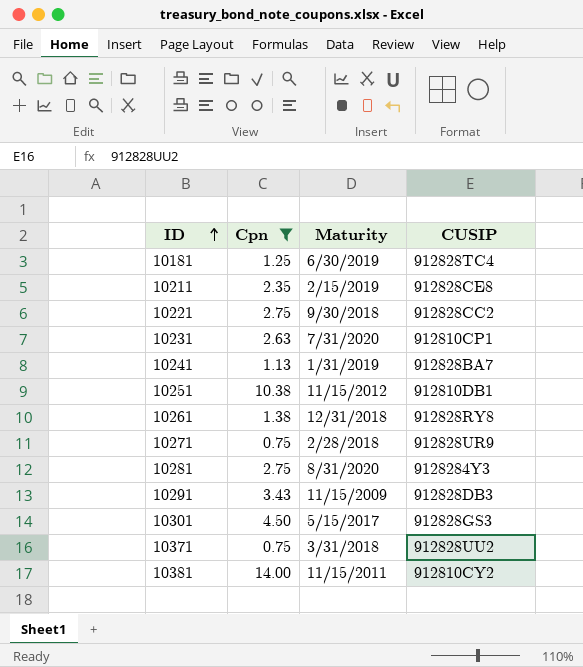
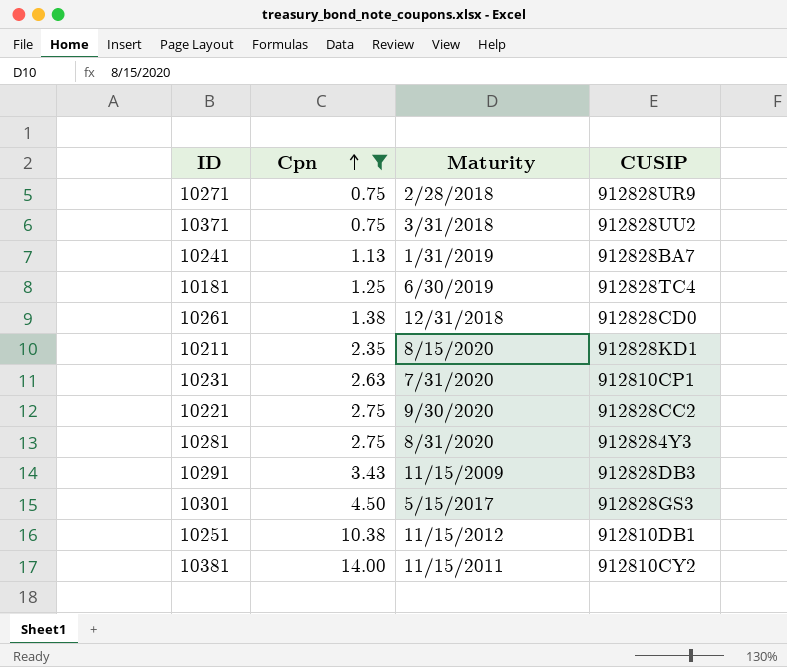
row order: ID ascending -> Cpn ascending
10261 | CUSIP: 912828RY8 -> 912828CD0
10211 | Maturity: 2/15/2019 -> 8/15/2020
10211 | CUSIP: 912828CE8 -> 912828KD1
10221 | Maturity: 9/30/2018 -> 9/30/2020

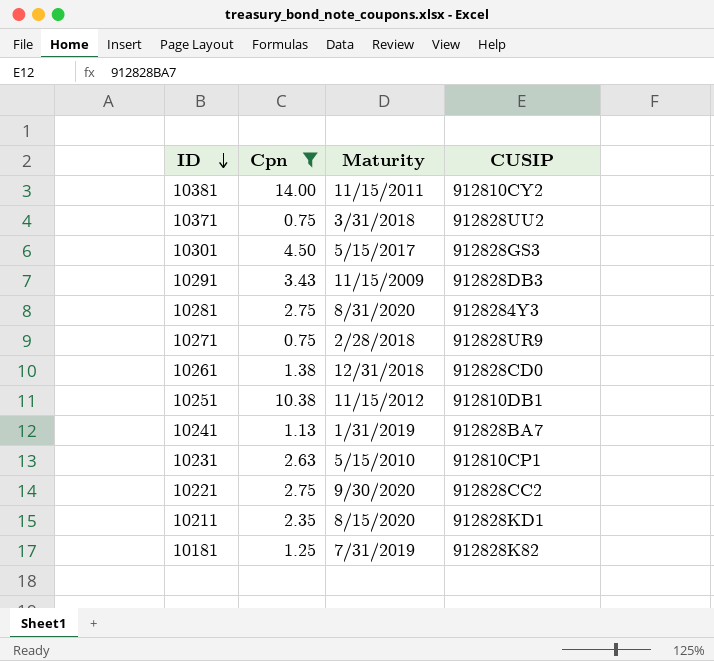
row order: Cpn ascending -> ID descending
10231 | Maturity: 7/31/2020 -> 5/15/2010
10181 | Maturity: 6/30/2019 -> 7/31/2019
10181 | CUSIP: 912828TC4 -> 912828K82

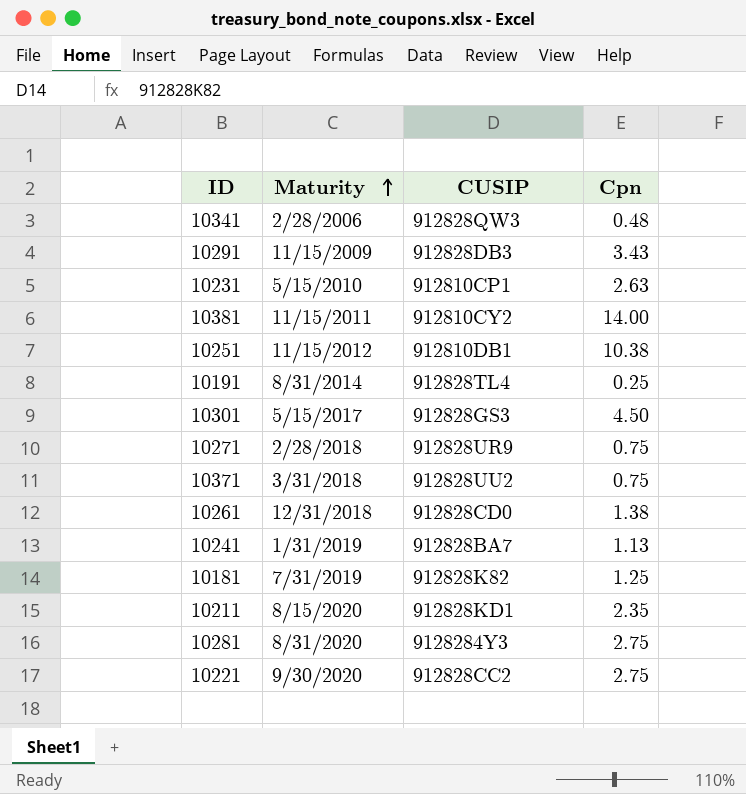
filter: Cpn >= 0.75 -> none
row order: ID descending -> Maturity ascending
column Cpn | position: 2 -> 4

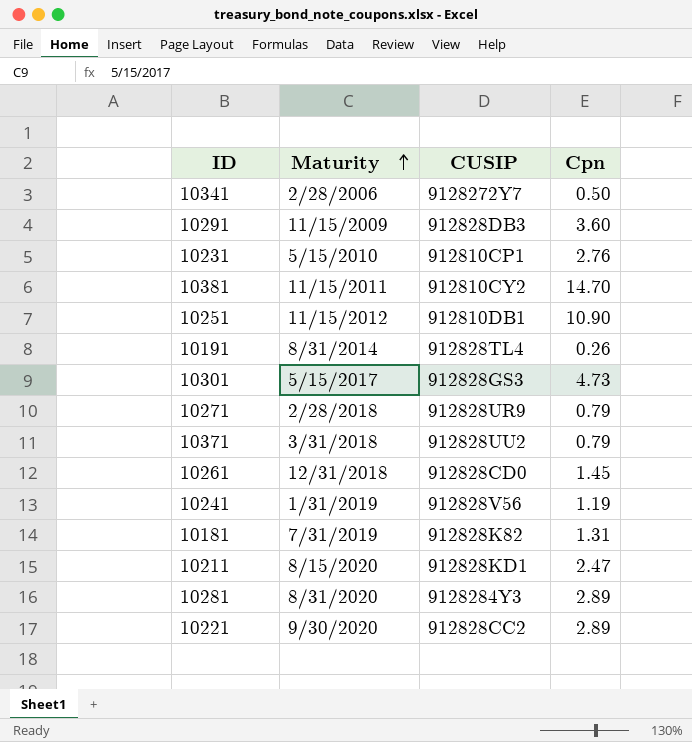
10341 | CUSIP: 912828QW3 -> 9128272Y7
10341 | Cpn: 0.48 -> 0.50
10291 | Cpn: 3.43 -> 3.60
10231 | Cpn: 2.63 -> 2.76
10381 | Cpn: 14.00 -> 14.70
10251 | Cpn: 10.38 -> 10.90
10191 | Cpn: 0.25 -> 0.26
10301 | Cpn: 4.50 -> 4.73
10271 | Cpn: 0.75 -> 0.79
10371 | Cpn: 0.75 -> 0.79
10261 | Cpn: 1.38 -> 1.45
10241 | CUSIP: 912828BA7 -> 912828V56
10241 | Cpn: 1.13 -> 1.19
10181 | Cpn: 1.25 -> 1.31
10211 | Cpn: 2.35 -> 2.47
10281 | Cpn: 2.75 -> 2.89
10221 | Cpn: 2.75 -> 2.89

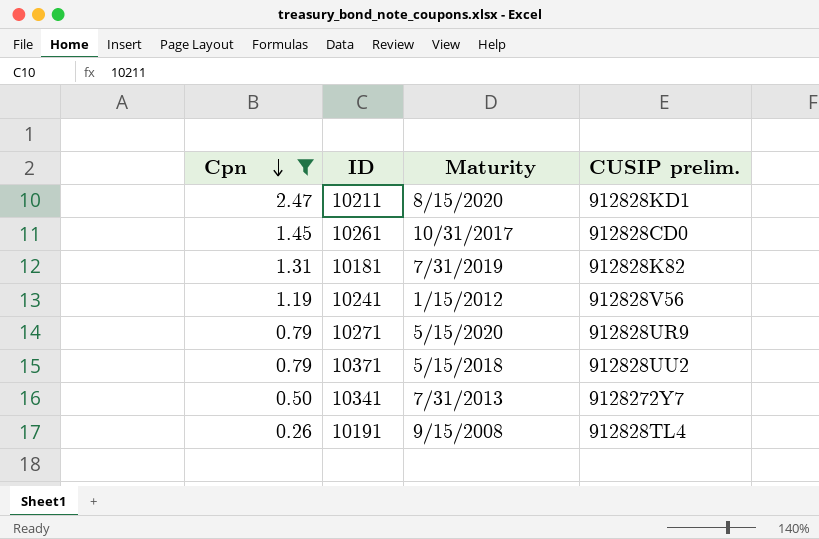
filter: none -> Cpn <= 2.47
row order: Maturity ascending -> Cpn descending
column Cpn | position: 4 -> 1
column name: CUSIP -> CUSIP prelim.
10261 | Maturity: 12/31/2018 -> 10/31/2017
10241 | Maturity: 1/31/2019 -> 1/15/2012
10271 | Maturity: 2/28/2018 -> 5/15/2020
10371 | Maturity: 3/31/2018 -> 5/15/2018
10341 | Maturity: 2/28/2006 -> 7/31/2013
10191 | Maturity: 8/31/2014 -> 9/15/2008

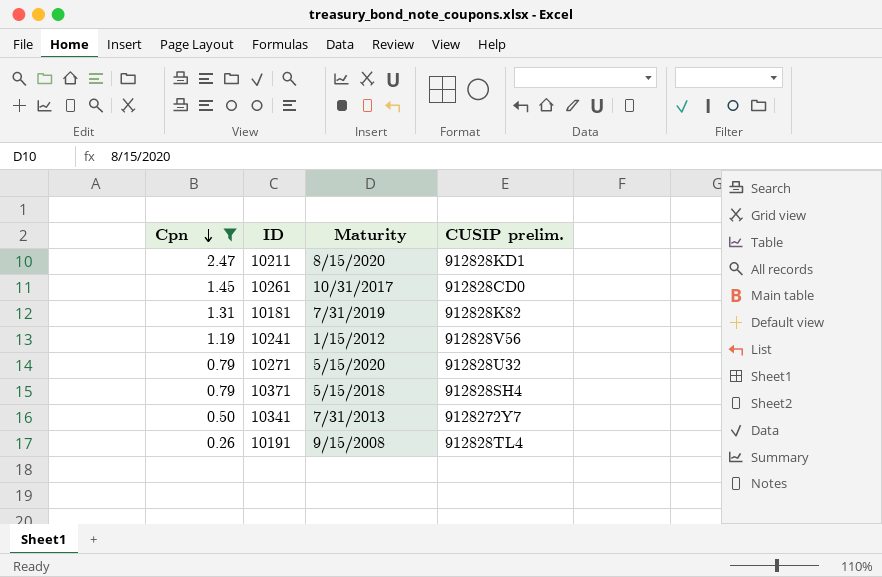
10271 | CUSIP prelim.: 912828UR9 -> 912828U32
10371 | CUSIP prelim.: 912828UU2 -> 912828SH4

